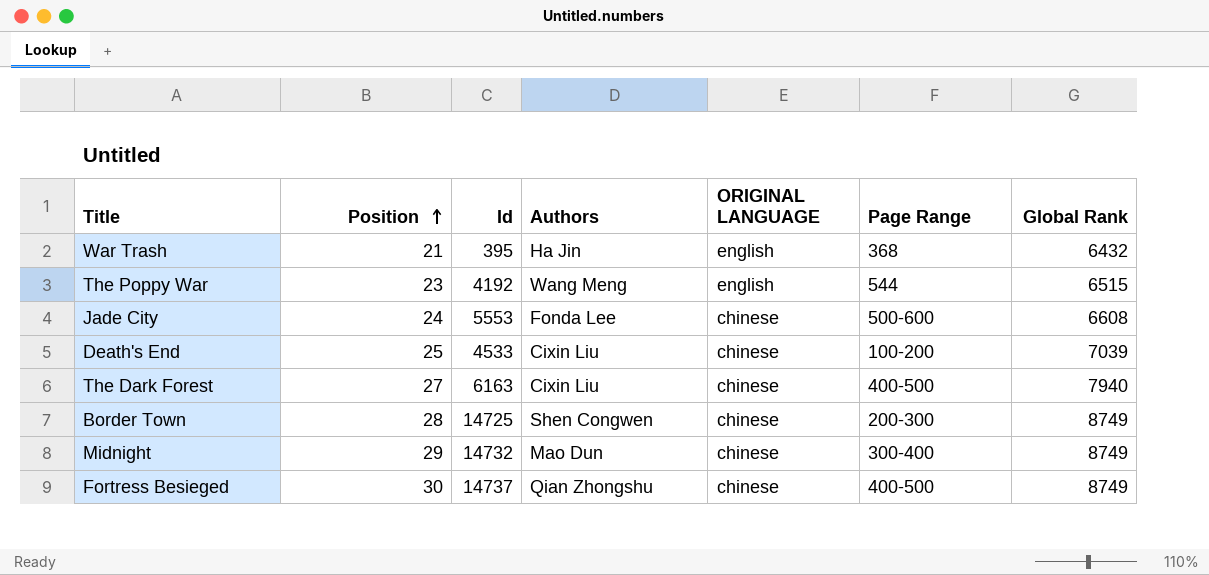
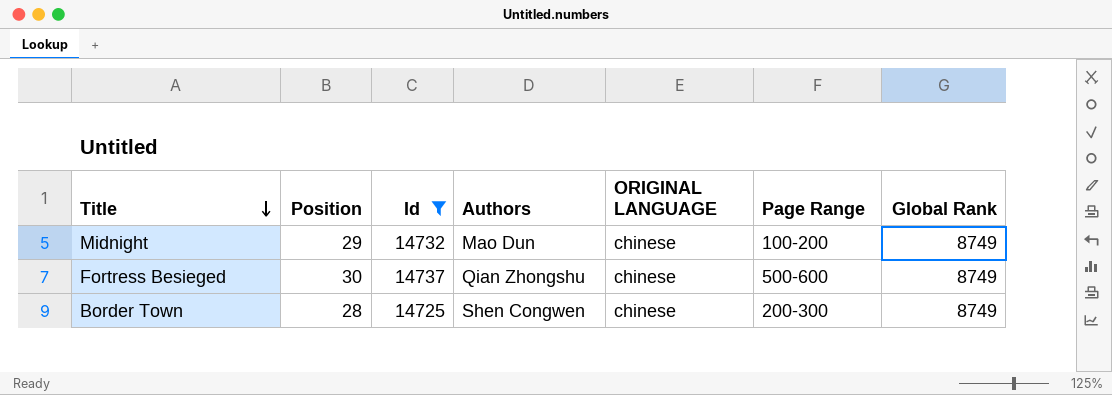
filter: none -> Id >= 14725
row order: Position ascending -> Title descending
Midnight | Page Range: 300-400 -> 100-200
Fortress Besieged | Page Range: 400-500 -> 500-600

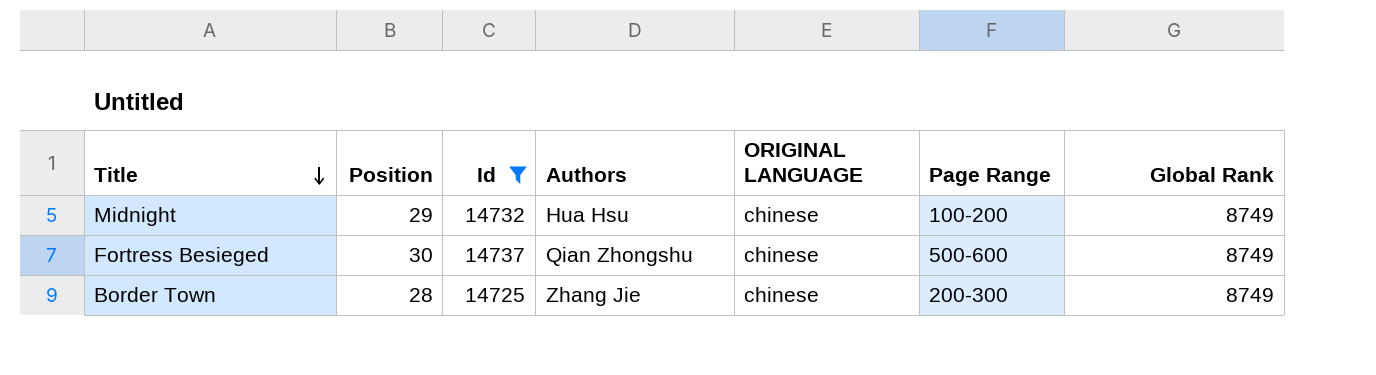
Midnight | Authors: Mao Dun -> Hua Hsu
Border Town | Authors: Shen Congwen -> Zhang Jie

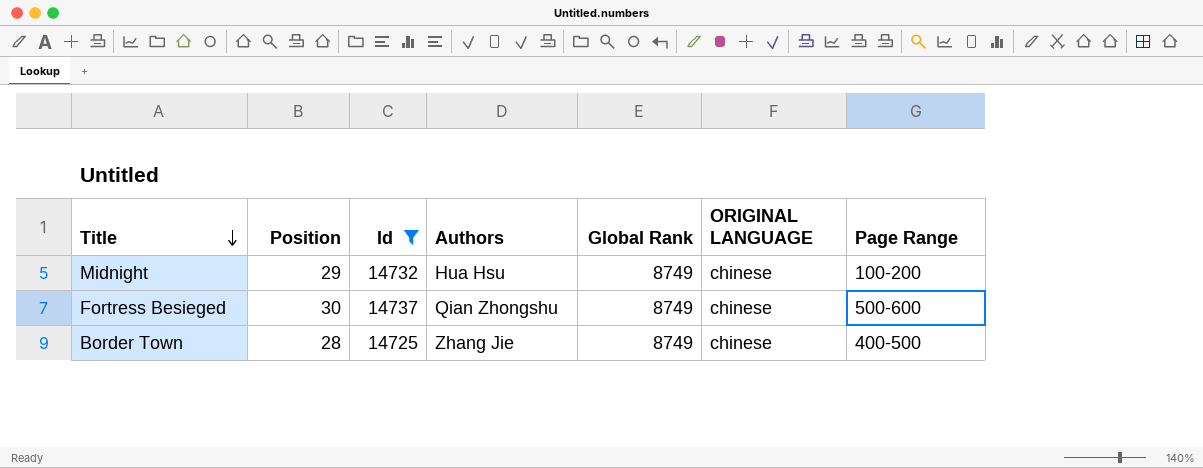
column Global Rank | position: 7 -> 5
Border Town | Page Range: 200-300 -> 400-500

